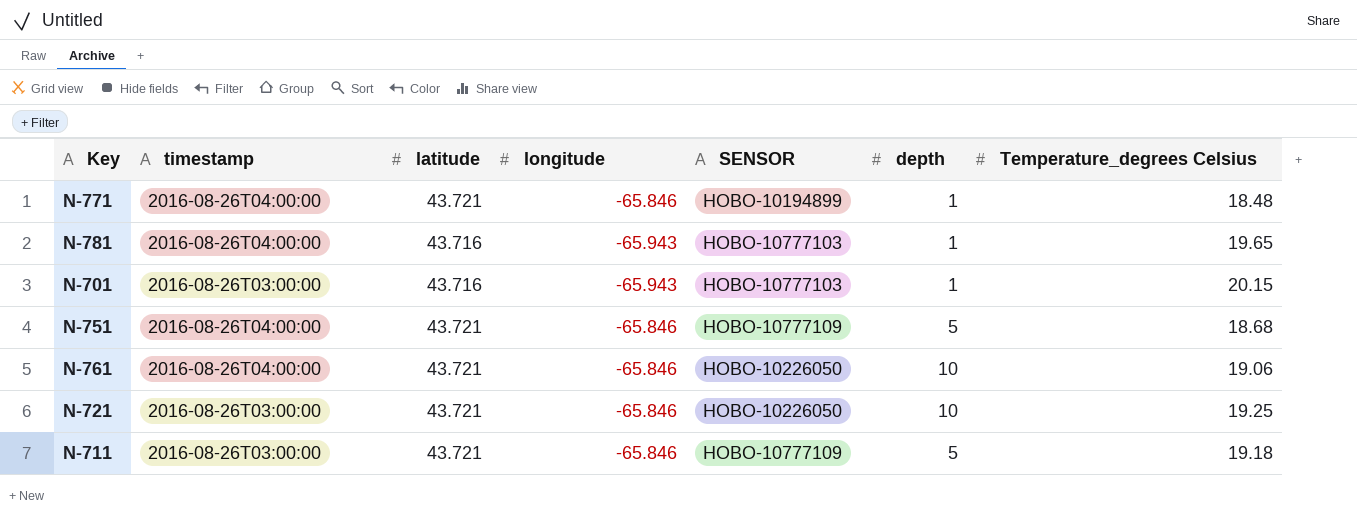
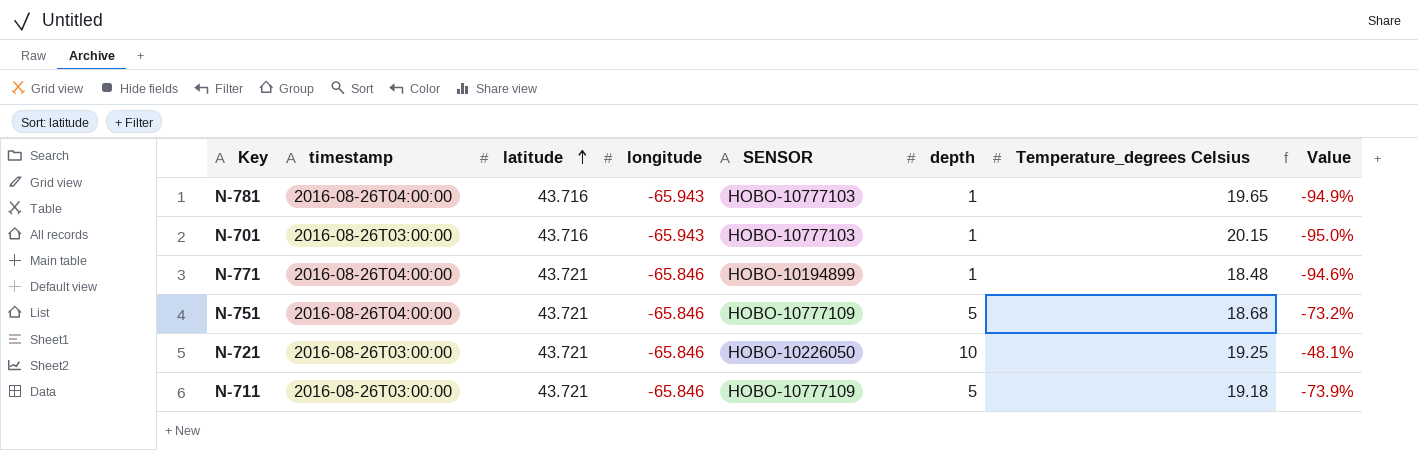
row order: none -> latitude ascending
column Value | formula: none -> ([depth] - [Temperature_degrees Celsius]) / [Temperature_degrees Celsius]
row N-761: 2016-08-26T04:00:00 | 43.721 | -65.846 | HOBO-10226050 | 10 | 19.06 -> none

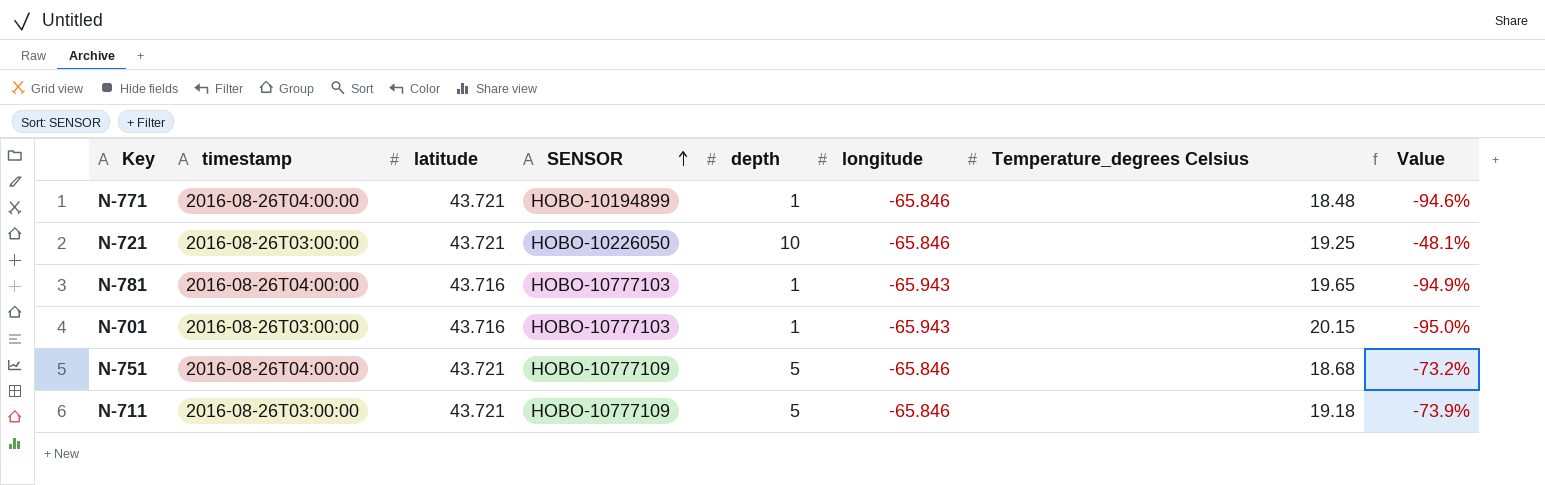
row order: latitude ascending -> SENSOR ascending
column longitude | position: 4 -> 6

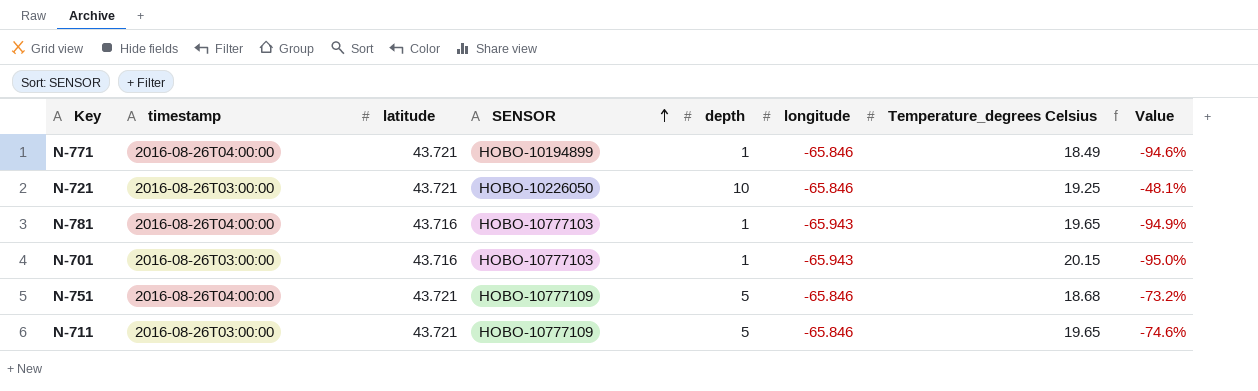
N-771 | Temperature_degrees Celsius: 18.48 -> 18.49
N-711 | Temperature_degrees Celsius: 19.18 -> 19.65
N-711 | Value: -73.9% -> -74.6%

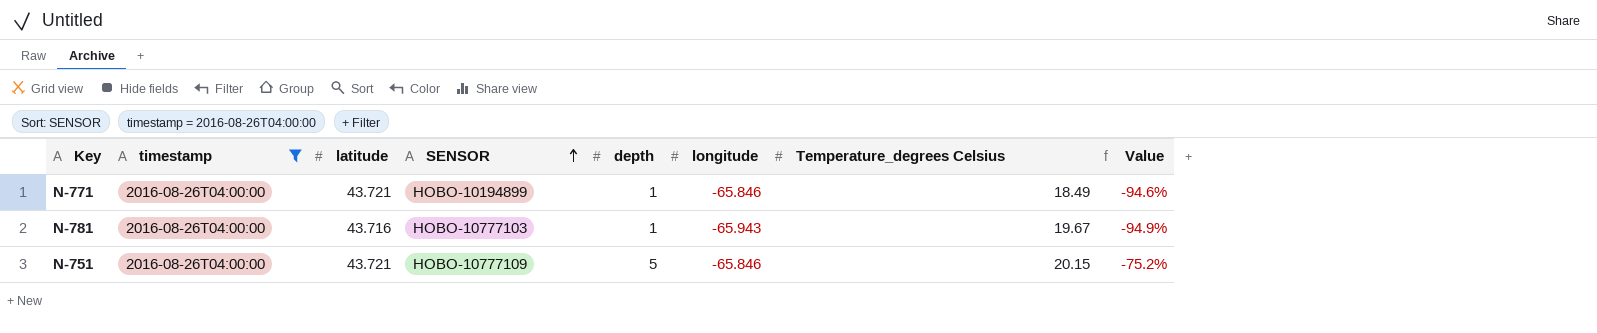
filter: none -> timestamp = 2016-08-26T04:00:00
N-781 | Temperature_degrees Celsius: 19.65 -> 19.67
N-751 | Temperature_degrees Celsius: 18.68 -> 20.15
N-751 | Value: -73.2% -> -75.2%

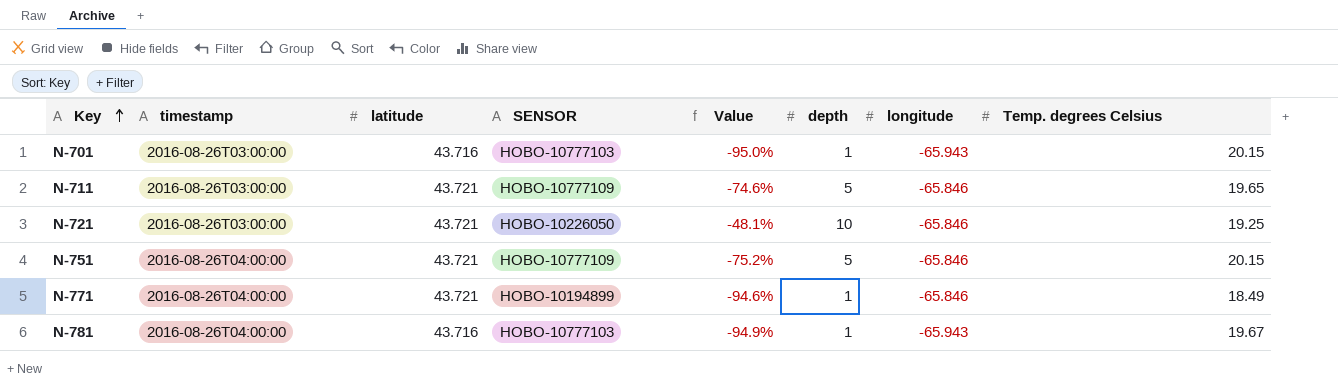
filter: timestamp = 2016-08-26T04:00:00 -> none
row order: SENSOR ascending -> Key ascending
column Value | position: 8 -> 5
column name: Temperature_degrees Celsius -> Temp. degrees Celsius

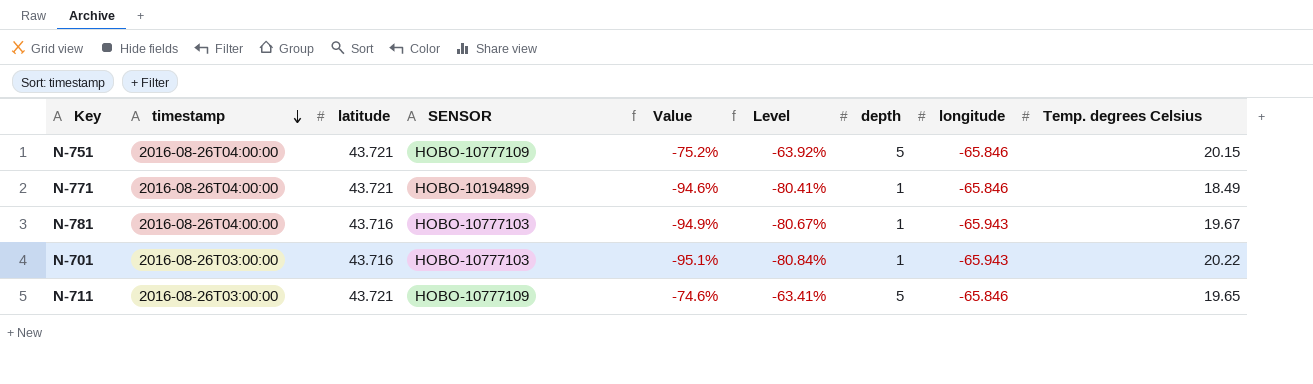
row order: Key ascending -> timestamp descending
column Level | formula: none -> [Value] * 0.85
row N-721: 2016-08-26T03:00:00 | 43.721 | HOBO-10226050 | -48.1% | 10 | -65.846 | 19.25 -> none
N-701 | Value: -95.0% -> -95.1%
N-701 | Temp. degrees Celsius: 20.15 -> 20.22

